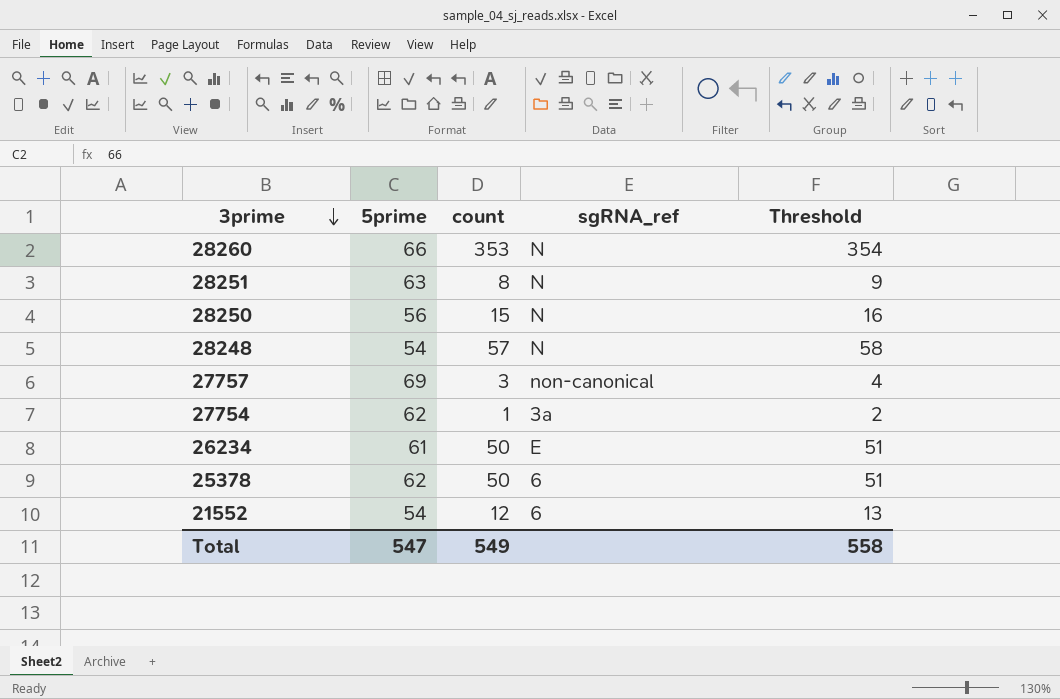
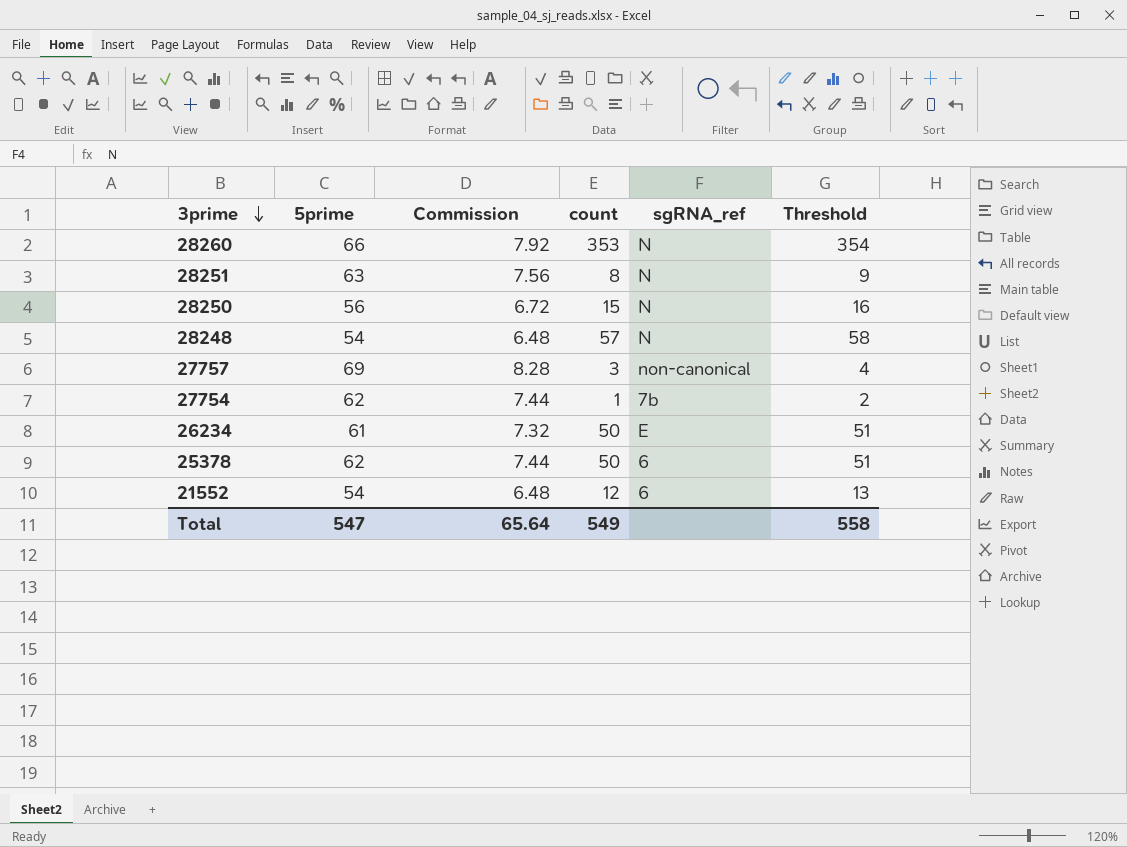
column Commission | formula: none -> [5prime] * 0.12
27754 | sgRNA_ref: 3a -> 7b

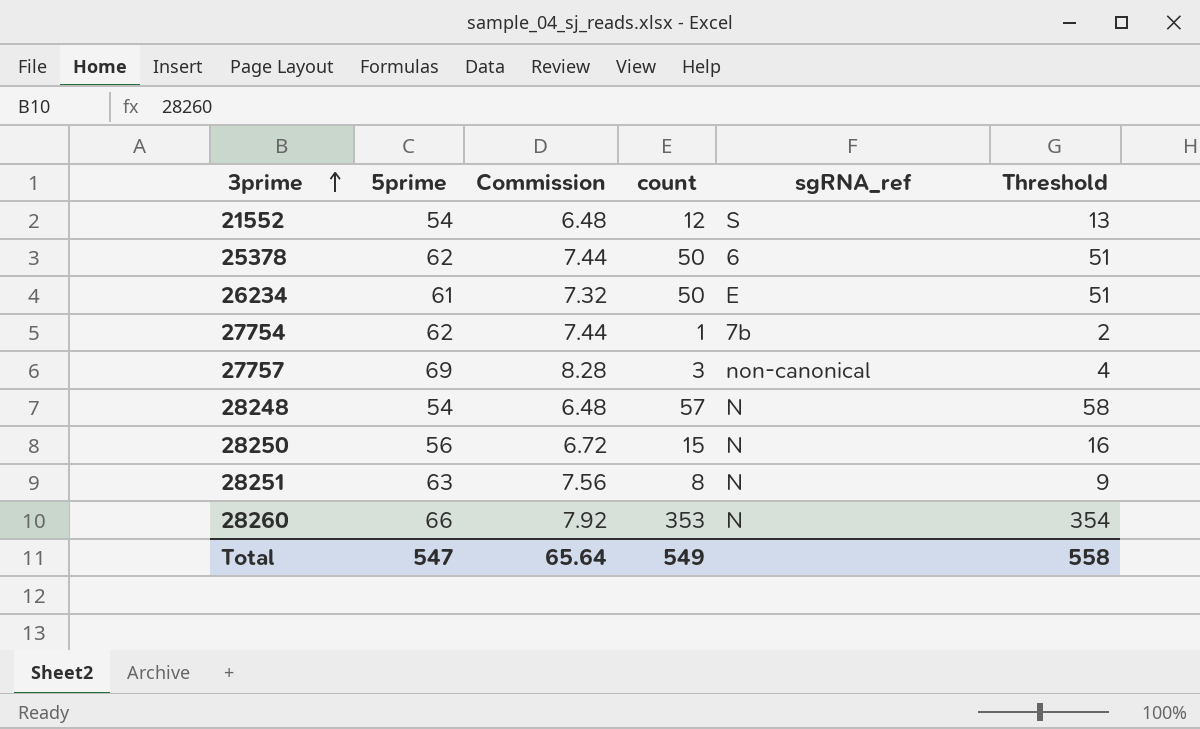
row order: 3prime descending -> 3prime ascending
21552 | sgRNA_ref: 6 -> S

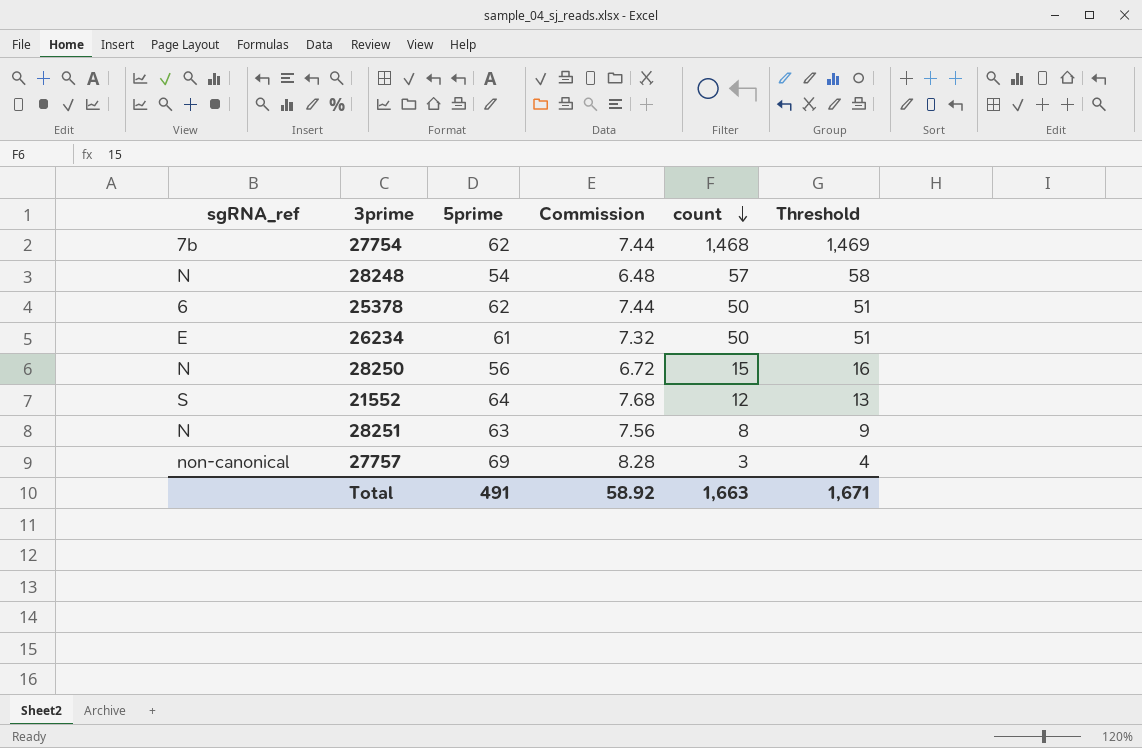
row order: 3prime ascending -> count descending
column sgRNA_ref | position: 5 -> 1
row 28260: 66 | 7.92 | 353 | N | 354 -> none
27754 | count: 1 -> 1,468
27754 | Threshold: 2 -> 1,469
21552 | 5prime: 54 -> 64
21552 | Commission: 6.48 -> 7.68
Total | 5prime: 547 -> 491
Total | Commission: 65.64 -> 58.92
Total | count: 549 -> 1,663
Total | Threshold: 558 -> 1,671

